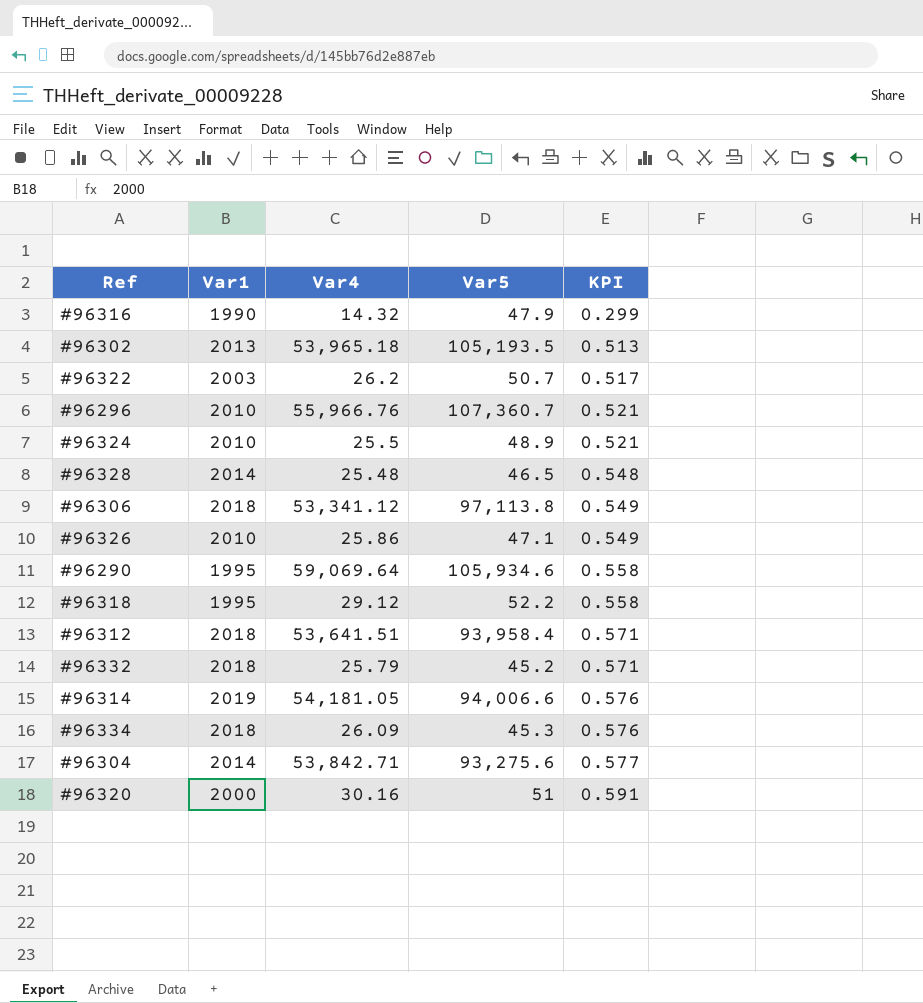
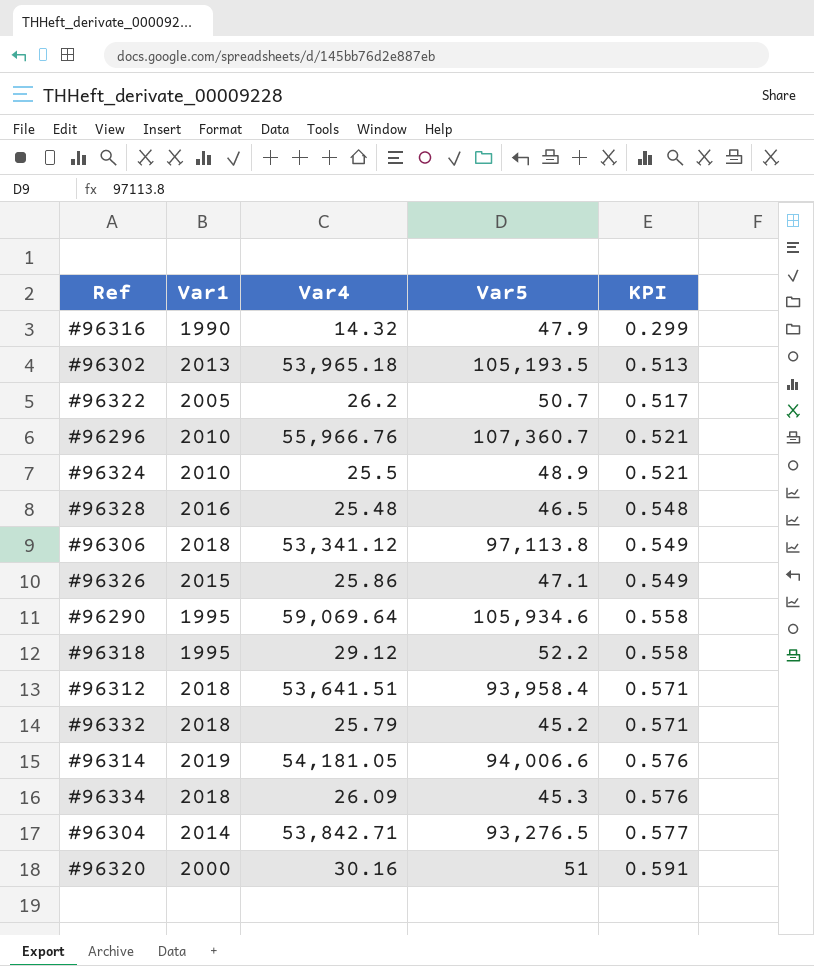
#96322 | Var1: 2003 -> 2005
#96328 | Var1: 2014 -> 2016
#96326 | Var1: 2010 -> 2015
#96304 | Var5: 93,275.6 -> 93,276.5

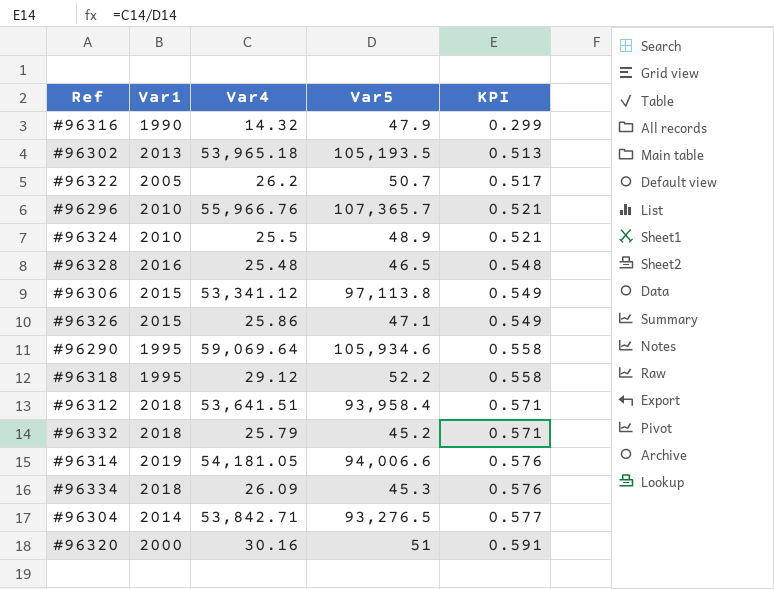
#96296 | Var5: 107,360.7 -> 107,365.7
#96306 | Var1: 2018 -> 2015

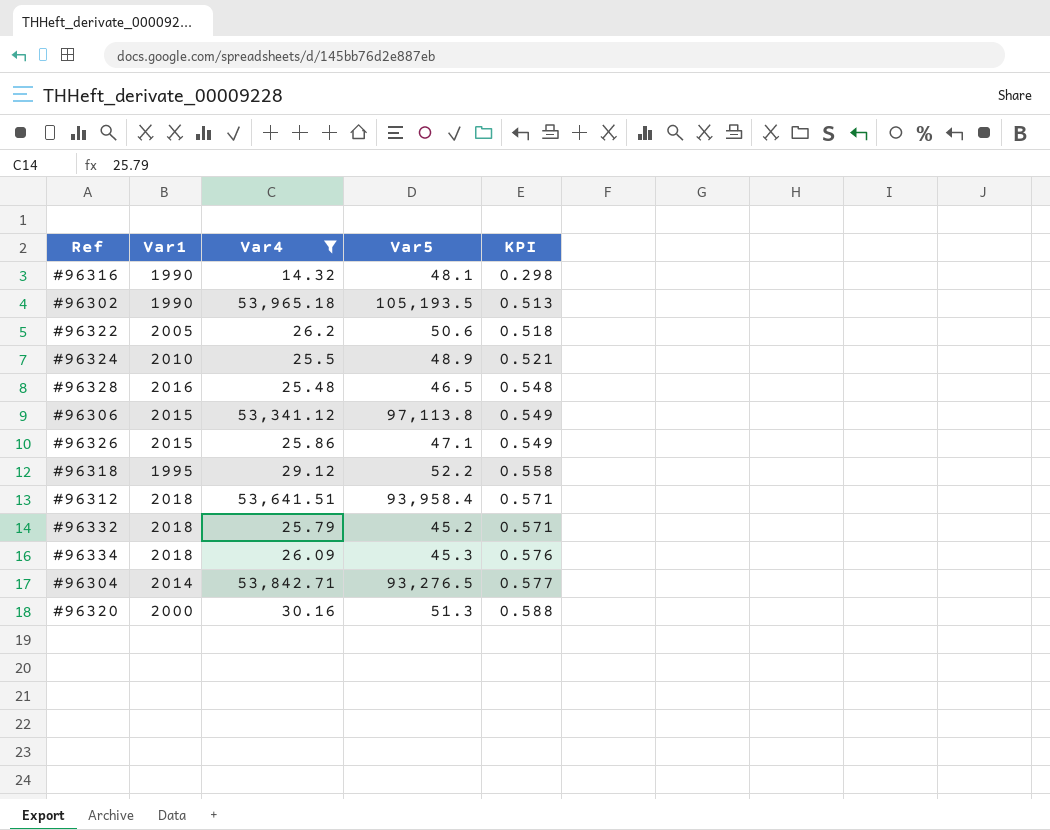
filter: none -> Var4 <= 53,965.18
#96316 | Var5: 47.9 -> 48.1
#96316 | KPI: 0.299 -> 0.298
#96302 | Var1: 2013 -> 1990
#96322 | Var5: 50.7 -> 50.6
#96322 | KPI: 0.517 -> 0.518
#96320 | Var5: 51 -> 51.3
#96320 | KPI: 0.591 -> 0.588

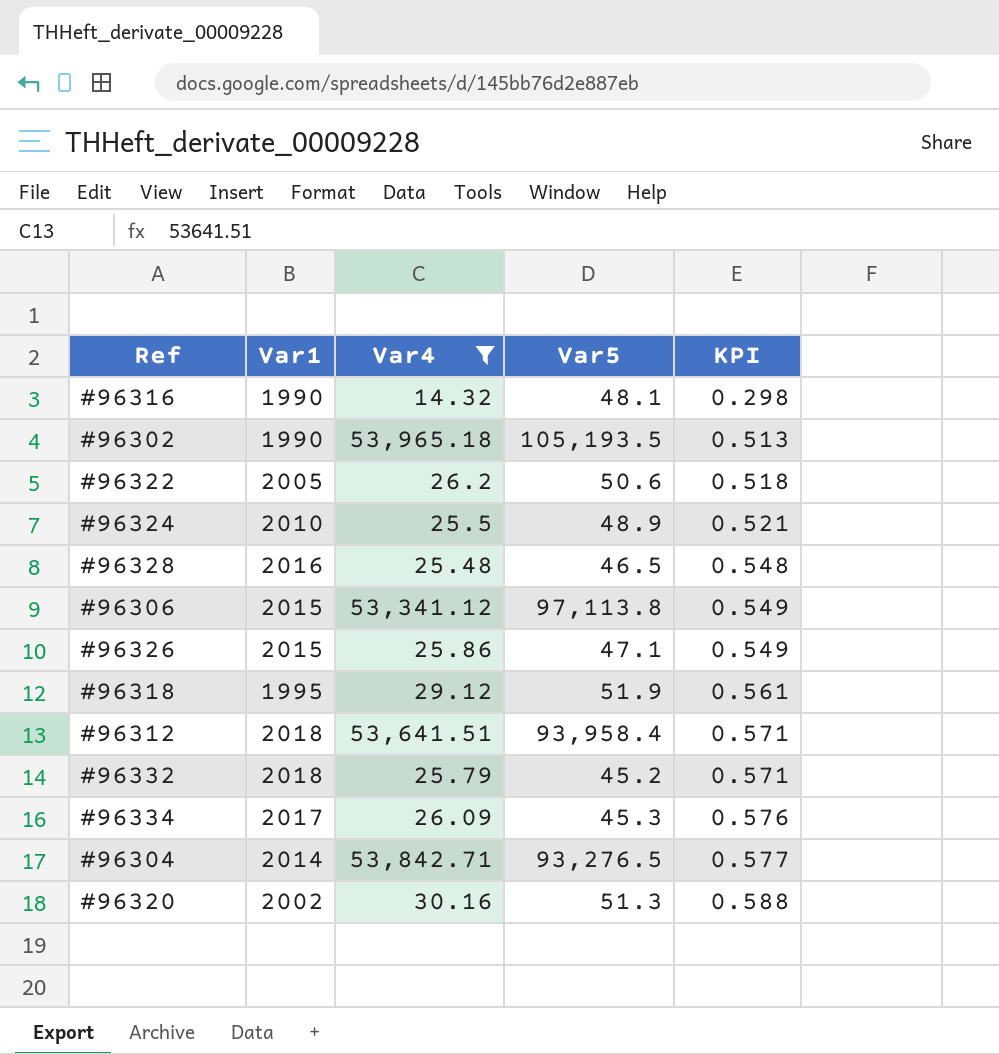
#96318 | Var5: 52.2 -> 51.9
#96318 | KPI: 0.558 -> 0.561
#96334 | Var1: 2018 -> 2017
#96320 | Var1: 2000 -> 2002

